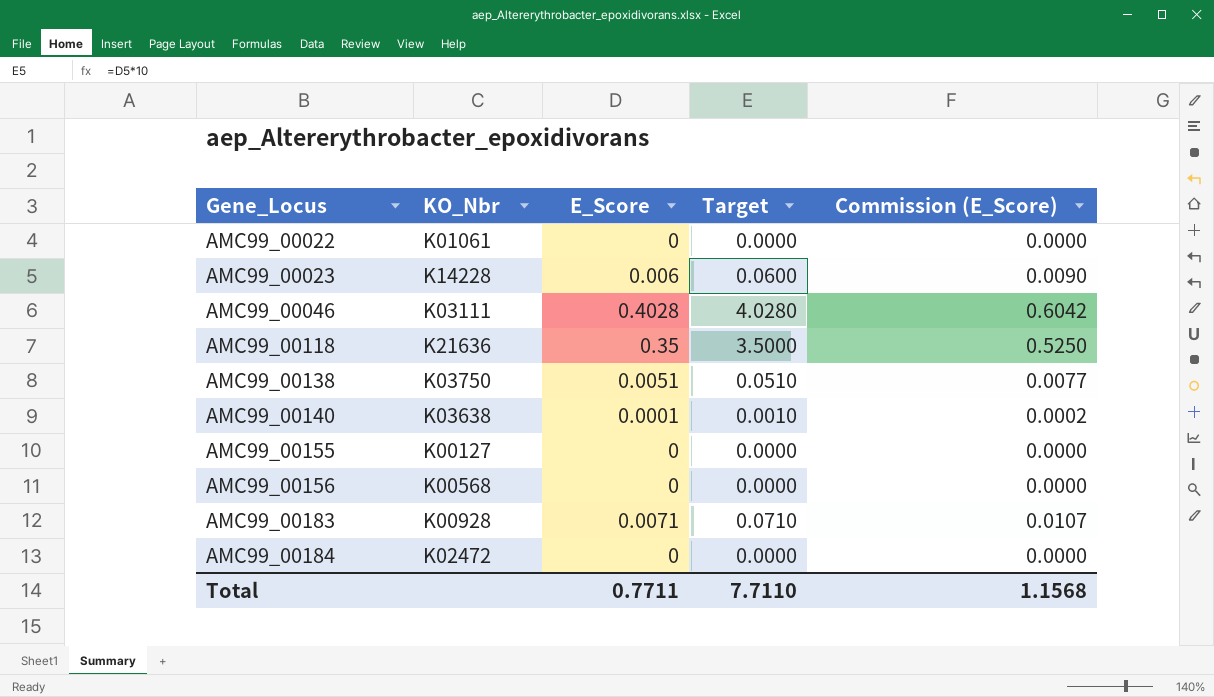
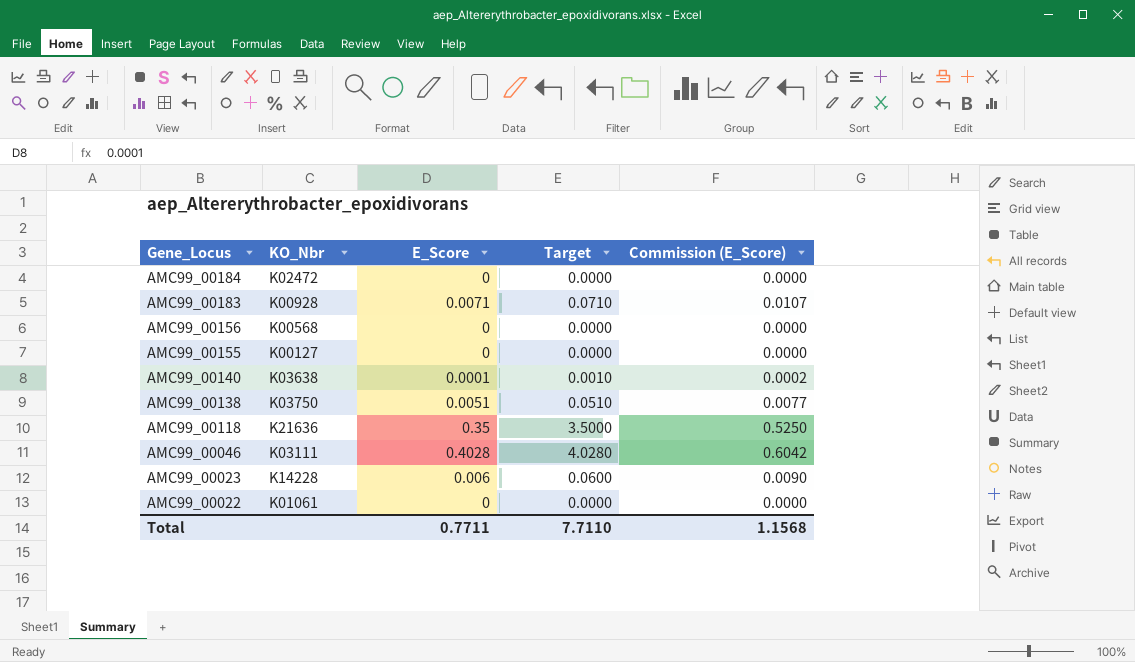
row order: Gene_Locus ascending -> Gene_Locus descending

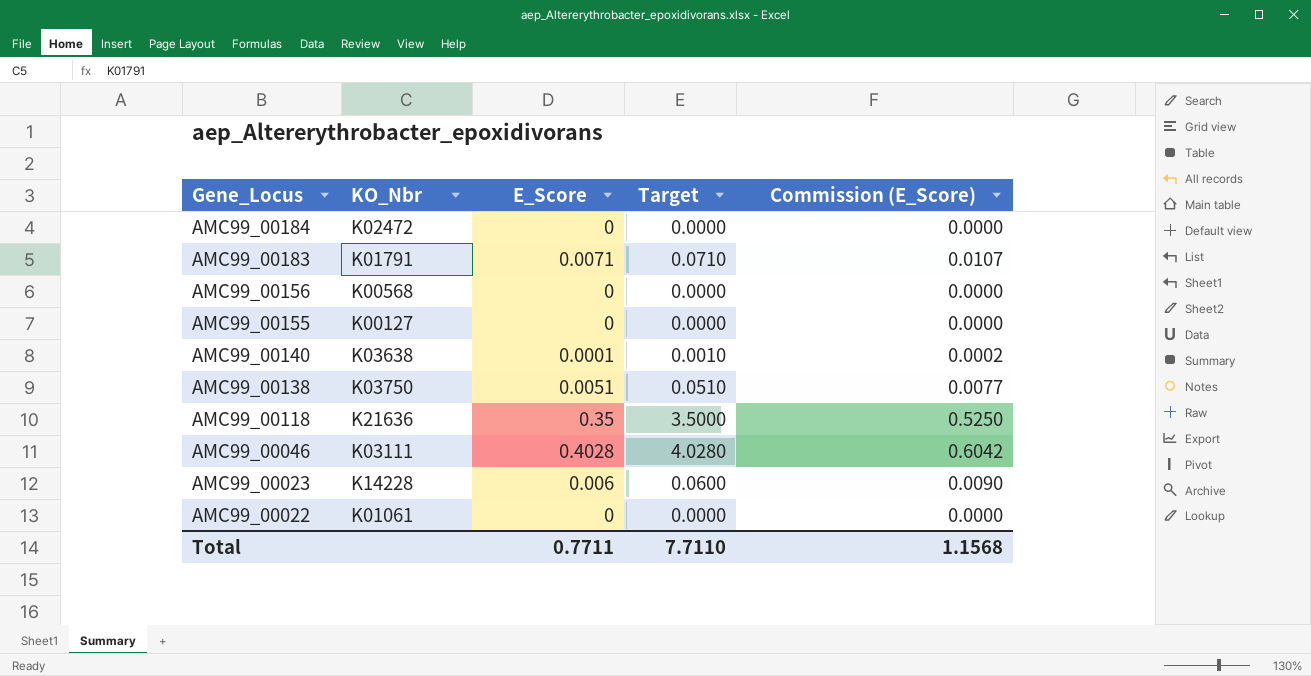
AMC99_00183 | KO_Nbr: K00928 -> K01791

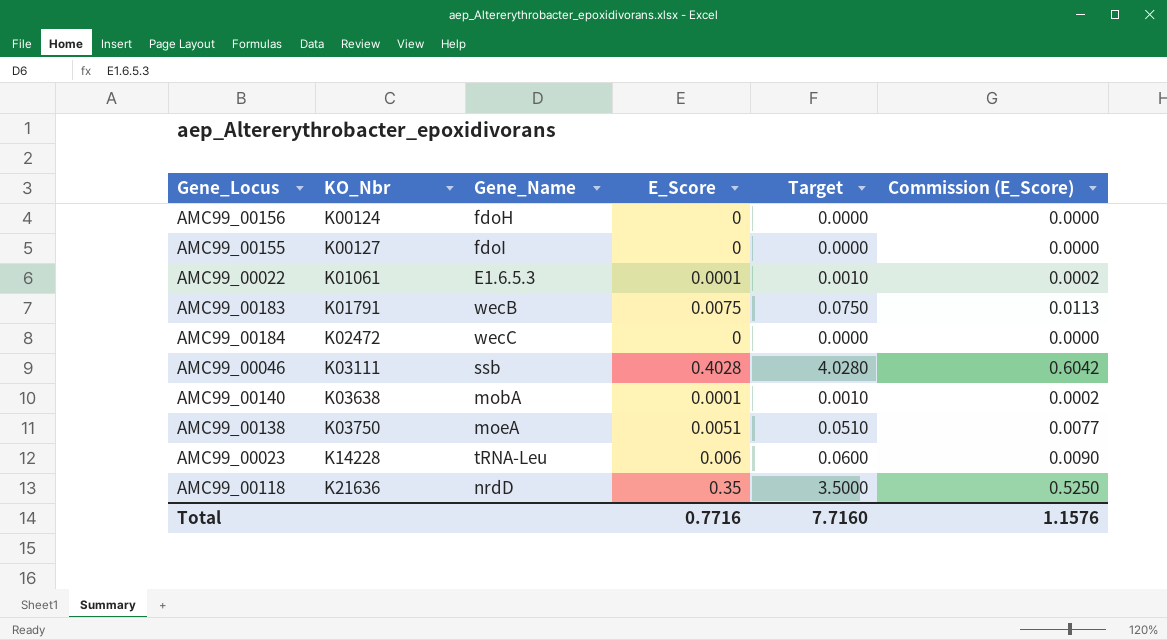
row order: Gene_Locus descending -> KO_Nbr ascending
column Gene_Name | position: none -> 3
AMC99_00156 | KO_Nbr: K00568 -> K00124
AMC99_00022 | E_Score: 0 -> 0.0001
AMC99_00022 | Target: 0.0000 -> 0.0010
AMC99_00022 | Commission (E_Score): 0.0000 -> 0.0002
AMC99_00183 | E_Score: 0.0071 -> 0.0075
AMC99_00183 | Target: 0.0710 -> 0.0750
AMC99_00183 | Commission (E_Score): 0.0107 -> 0.0113
Total | E_Score: 0.7711 -> 0.7716
Total | Target: 7.7110 -> 7.7160
Total | Commission (E_Score): 1.1568 -> 1.1576

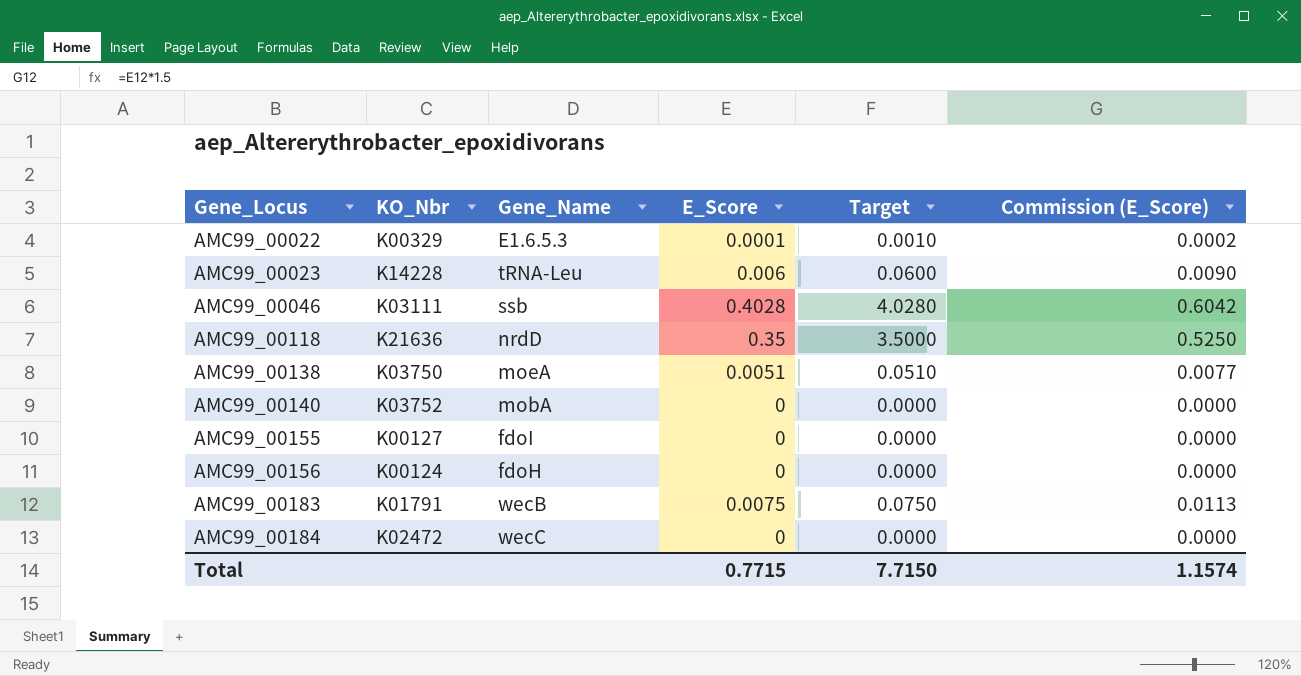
row order: KO_Nbr ascending -> Gene_Locus ascending
AMC99_00022 | KO_Nbr: K01061 -> K00329
AMC99_00140 | KO_Nbr: K03638 -> K03752
AMC99_00140 | E_Score: 0.0001 -> 0
AMC99_00140 | Target: 0.0010 -> 0.0000
AMC99_00140 | Commission (E_Score): 0.0002 -> 0.0000
Total | E_Score: 0.7716 -> 0.7715
Total | Target: 7.7160 -> 7.7150
Total | Commission (E_Score): 1.1576 -> 1.1574

